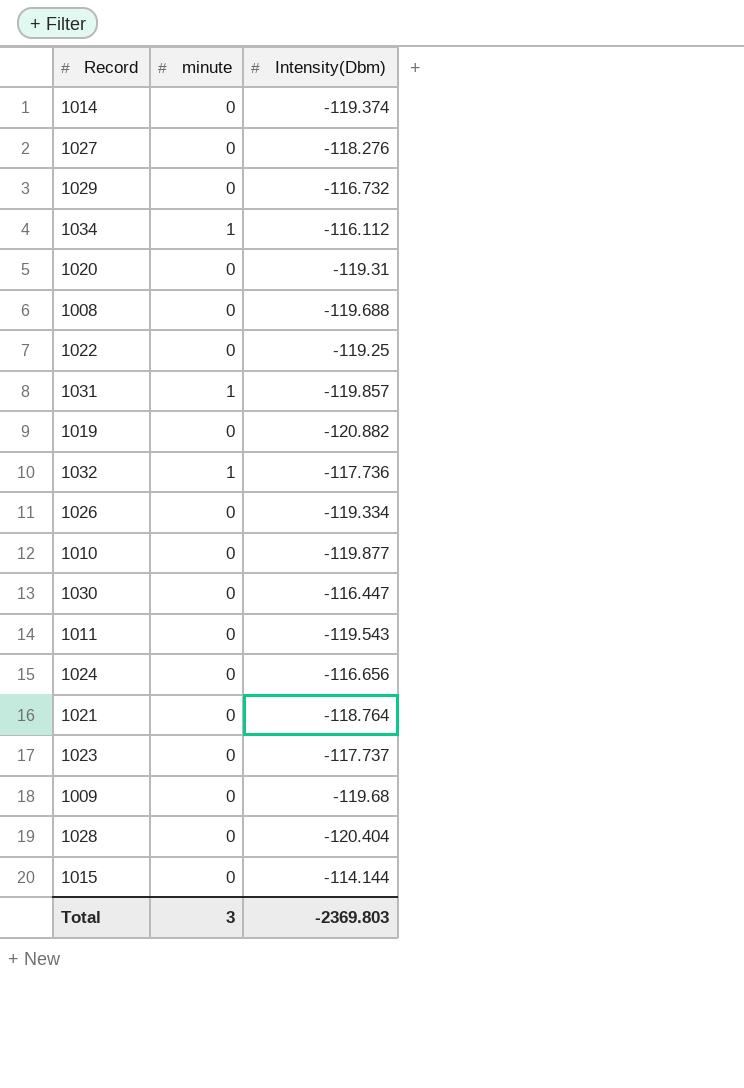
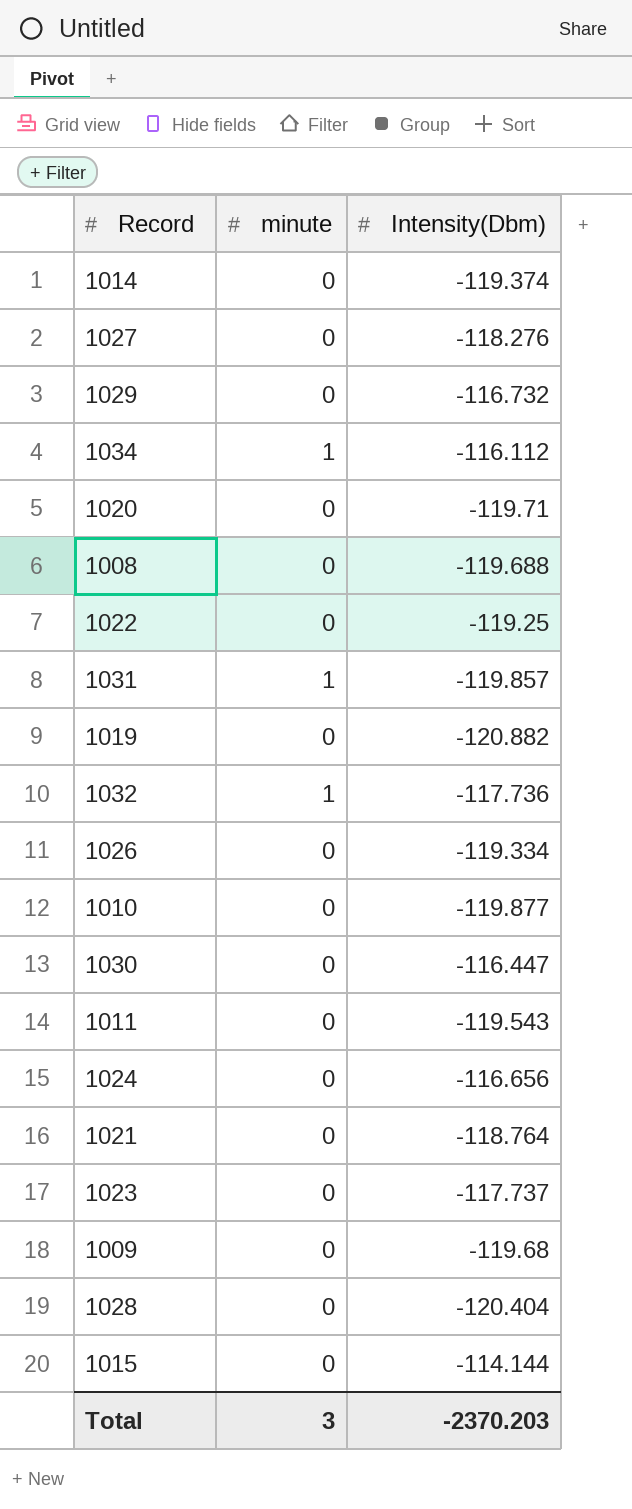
1020 | Intensity(Dbm): -119.31 -> -119.71
Total | Intensity(Dbm): -2369.803 -> -2370.203

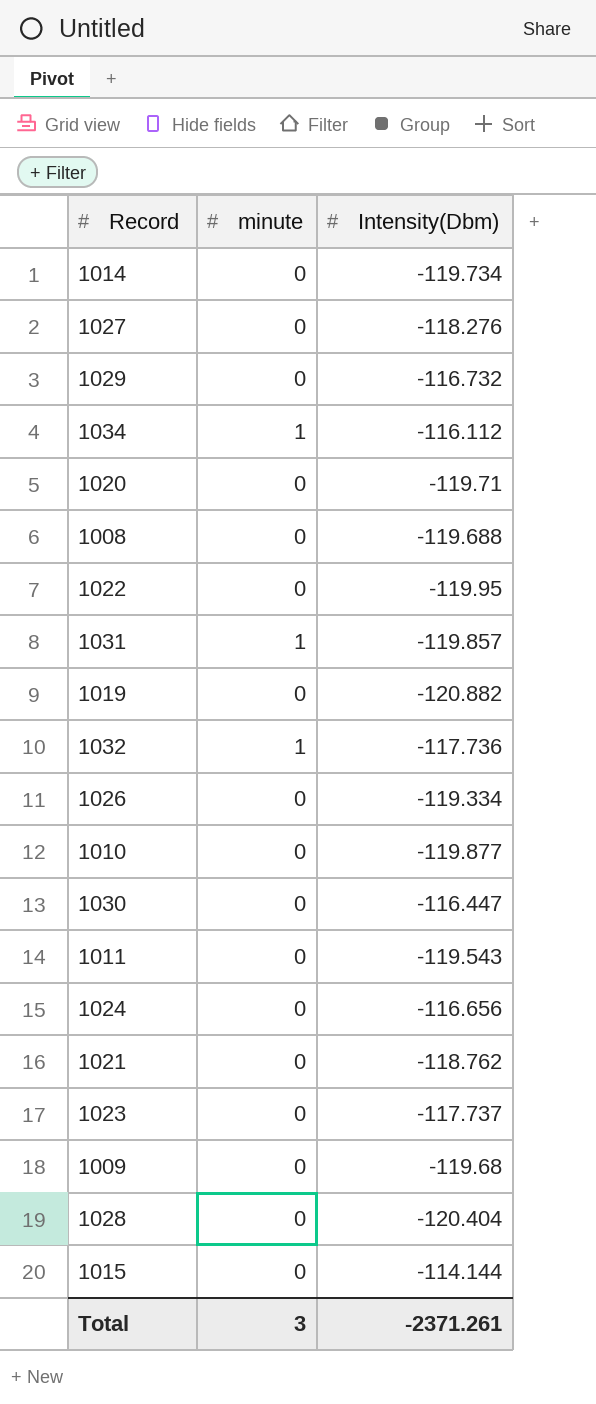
1014 | Intensity(Dbm): -119.374 -> -119.734
1022 | Intensity(Dbm): -119.25 -> -119.95
1021 | Intensity(Dbm): -118.764 -> -118.762
Total | Intensity(Dbm): -2370.203 -> -2371.261

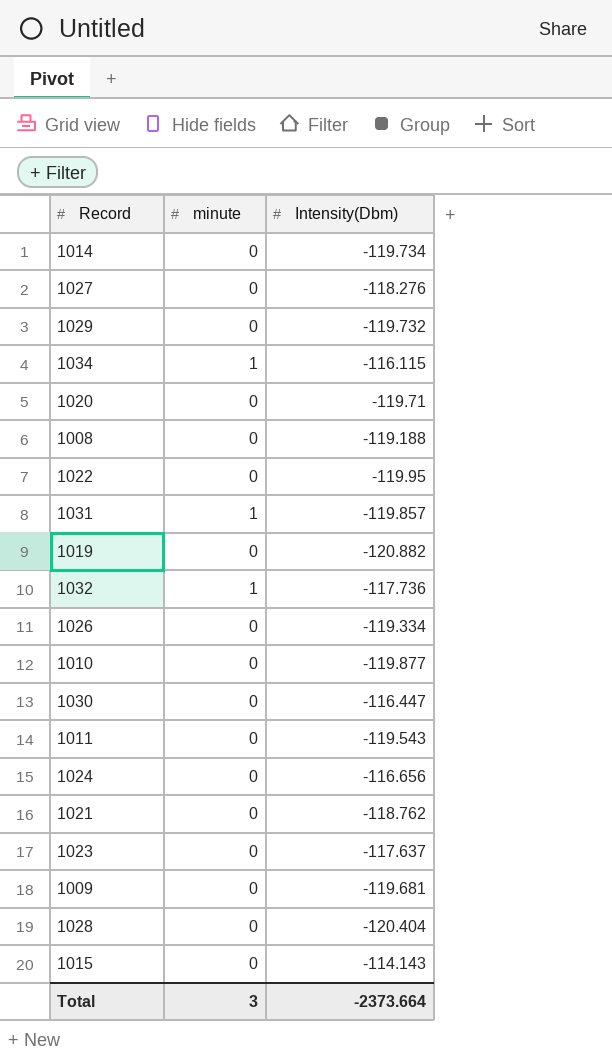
1029 | Intensity(Dbm): -116.732 -> -119.732
1034 | Intensity(Dbm): -116.112 -> -116.115
1008 | Intensity(Dbm): -119.688 -> -119.188
1023 | Intensity(Dbm): -117.737 -> -117.637
1009 | Intensity(Dbm): -119.68 -> -119.681
1015 | Intensity(Dbm): -114.144 -> -114.143
Total | Intensity(Dbm): -2371.261 -> -2373.664

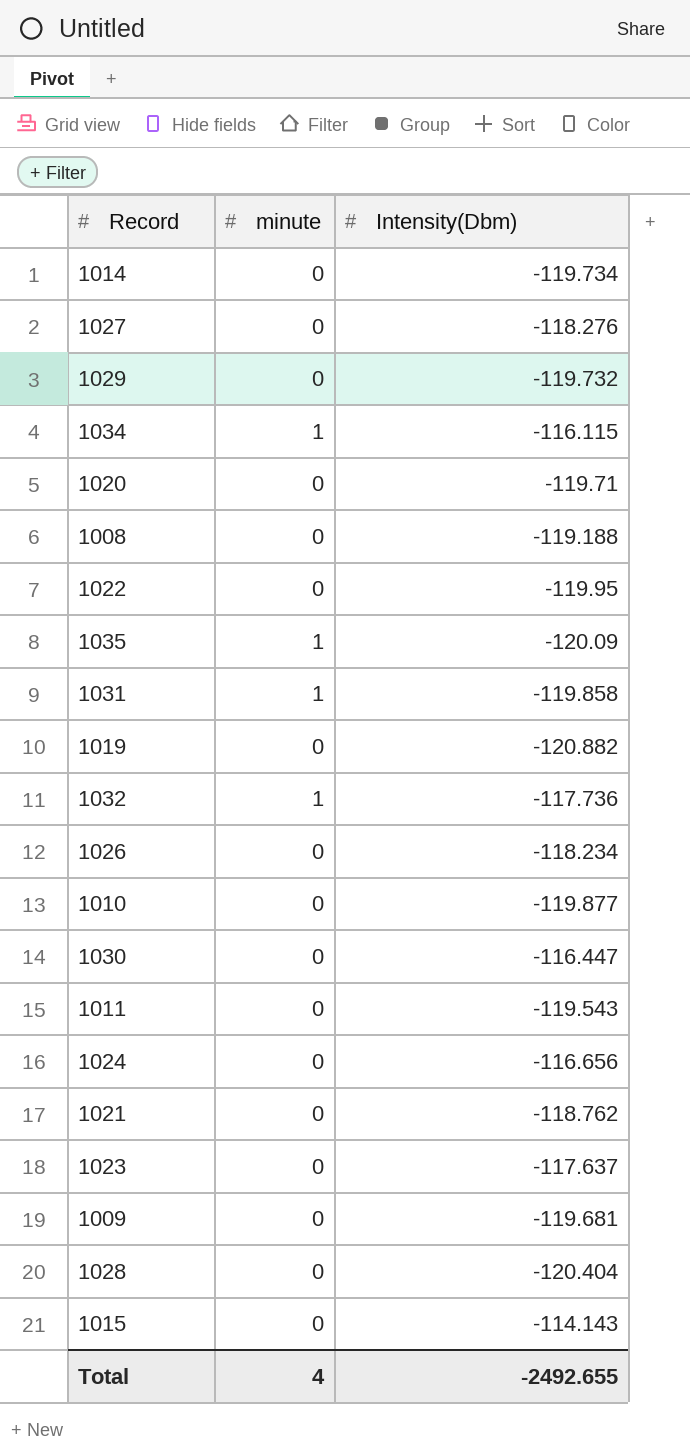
row 1035: none -> 1 | -120.09
1031 | Intensity(Dbm): -119.857 -> -119.858
1026 | Intensity(Dbm): -119.334 -> -118.234
Total | minute: 3 -> 4
Total | Intensity(Dbm): -2373.664 -> -2492.655

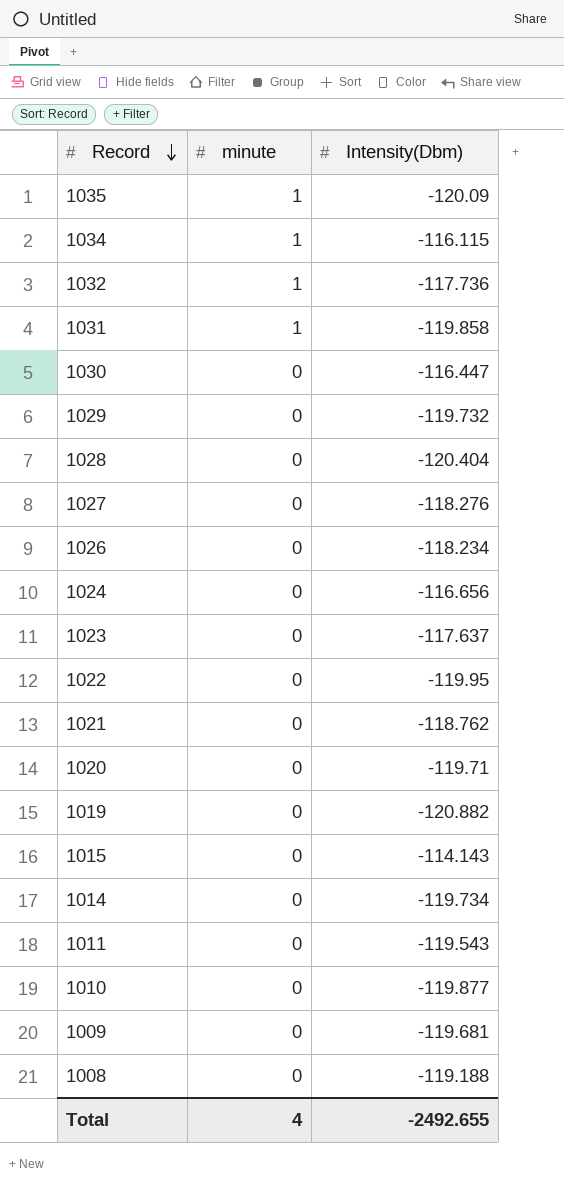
row order: none -> Record descending

